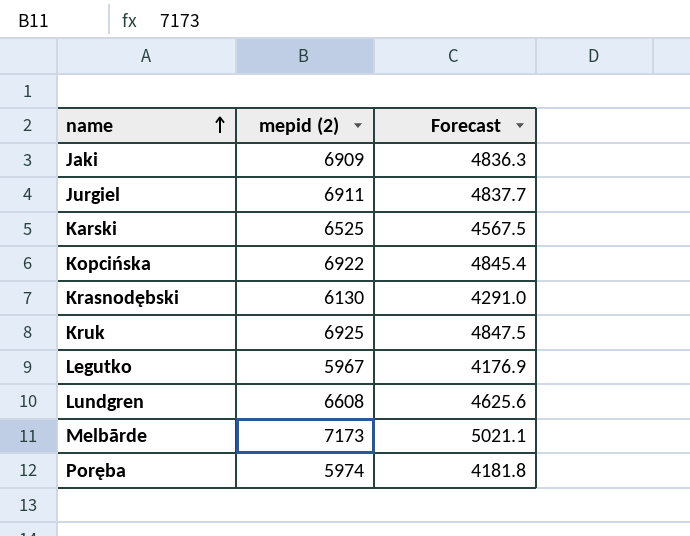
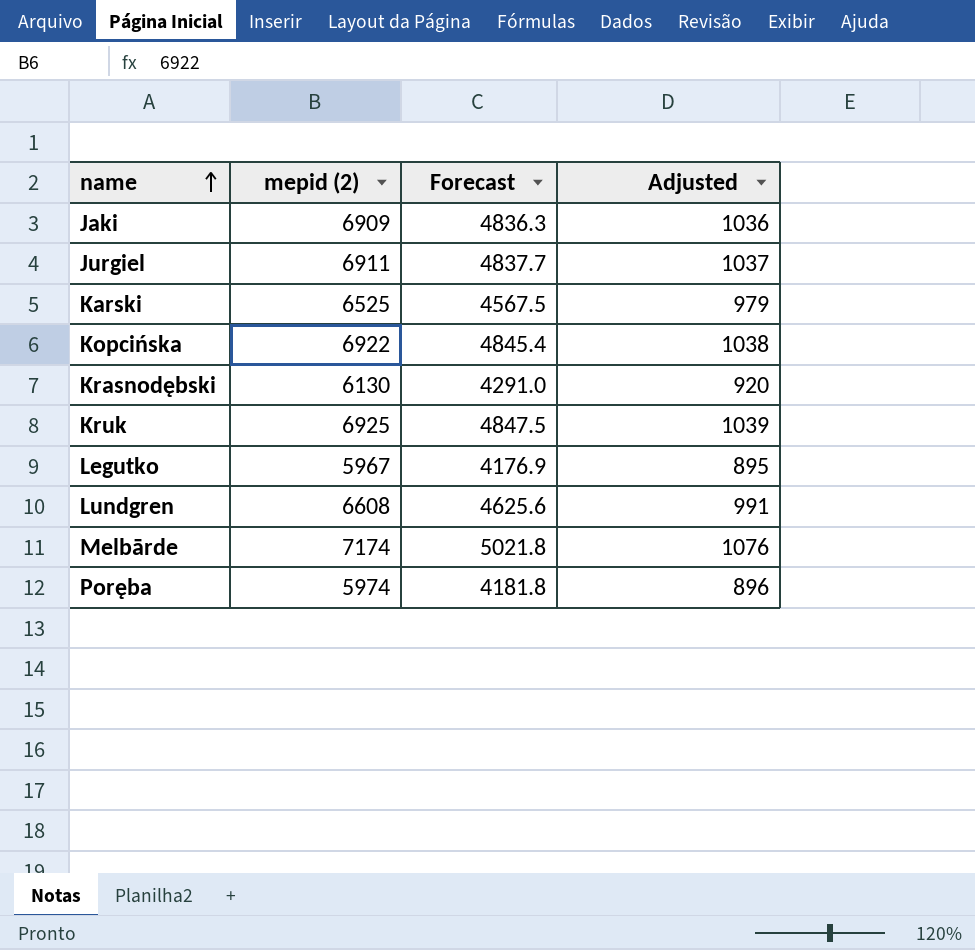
column Adjusted | formula: none -> [mepid (2)] * 0.15
Melbārde | mepid (2): 7173 -> 7174
Melbārde | Forecast: 5021.1 -> 5021.8

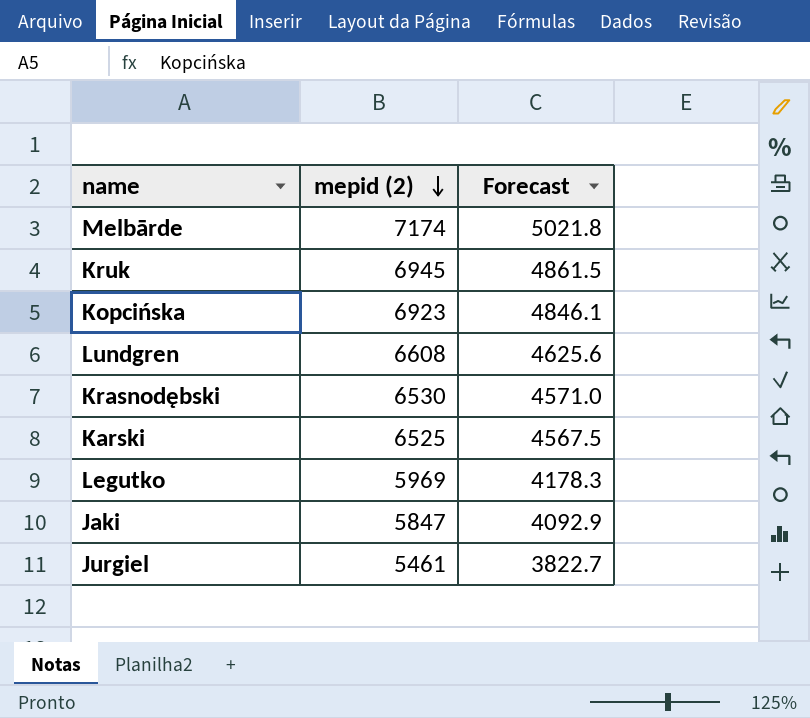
row order: name ascending -> mepid (2) descending
column Adjusted | formula: [mepid (2)] * 0.15 -> none
row Poręba: 5974 | 4181.8 | 896 -> none
Kruk | mepid (2): 6925 -> 6945
Kruk | Forecast: 4847.5 -> 4861.5
Kopcińska | mepid (2): 6922 -> 6923
Kopcińska | Forecast: 4845.4 -> 4846.1
Krasnodębski | mepid (2): 6130 -> 6530
Krasnodębski | Forecast: 4291.0 -> 4571.0
Legutko | mepid (2): 5967 -> 5969
Legutko | Forecast: 4176.9 -> 4178.3
Jaki | mepid (2): 6909 -> 5847
Jaki | Forecast: 4836.3 -> 4092.9
Jurgiel | mepid (2): 6911 -> 5461
Jurgiel | Forecast: 4837.7 -> 3822.7

